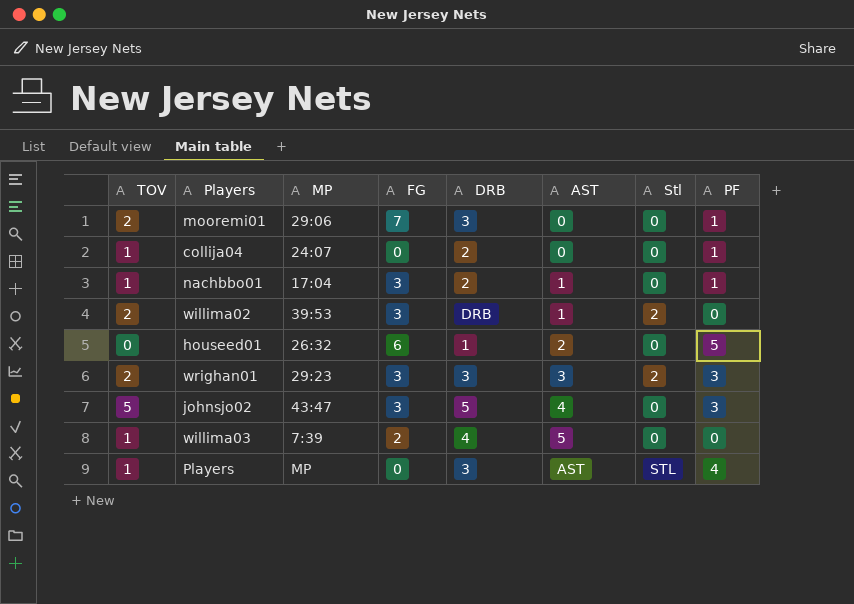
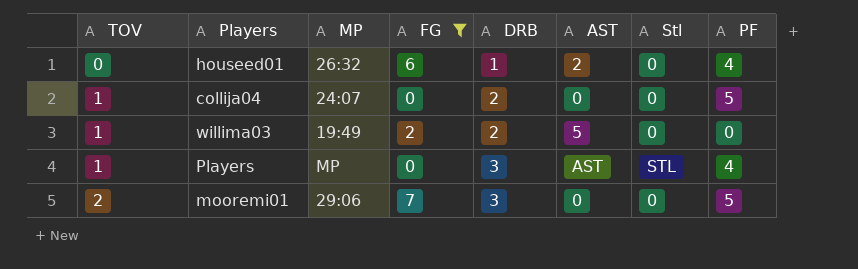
filter: none -> FG != 3
row order: AST ascending -> TOV ascending
houseed01 | PF: 5 -> 4
collija04 | PF: 1 -> 5
willima03 | MP: 7:39 -> 19:49
willima03 | DRB: 4 -> 2
mooremi01 | PF: 1 -> 5

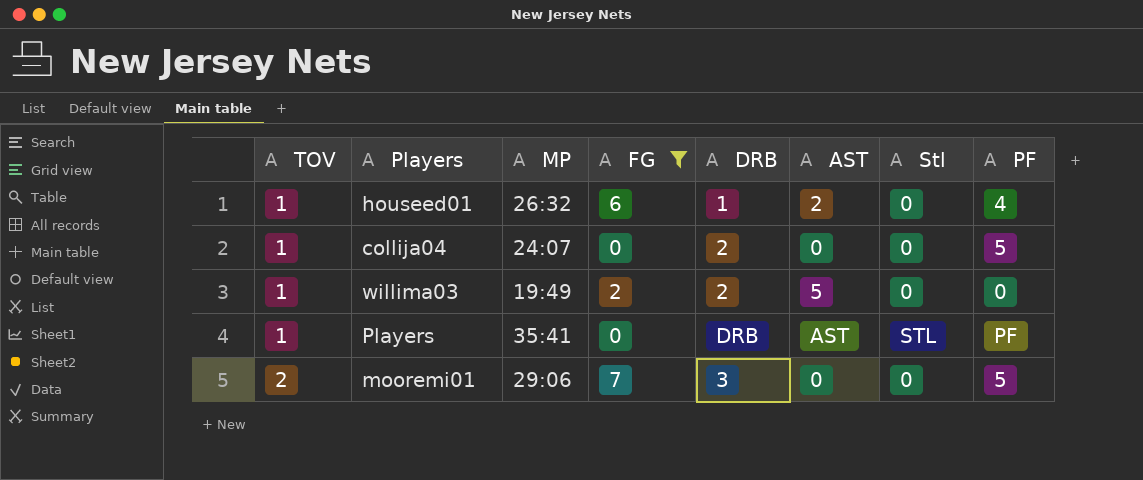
houseed01 | TOV: 0 -> 1
Players | MP: MP -> 35:41
Players | DRB: 3 -> DRB
Players | PF: 4 -> PF

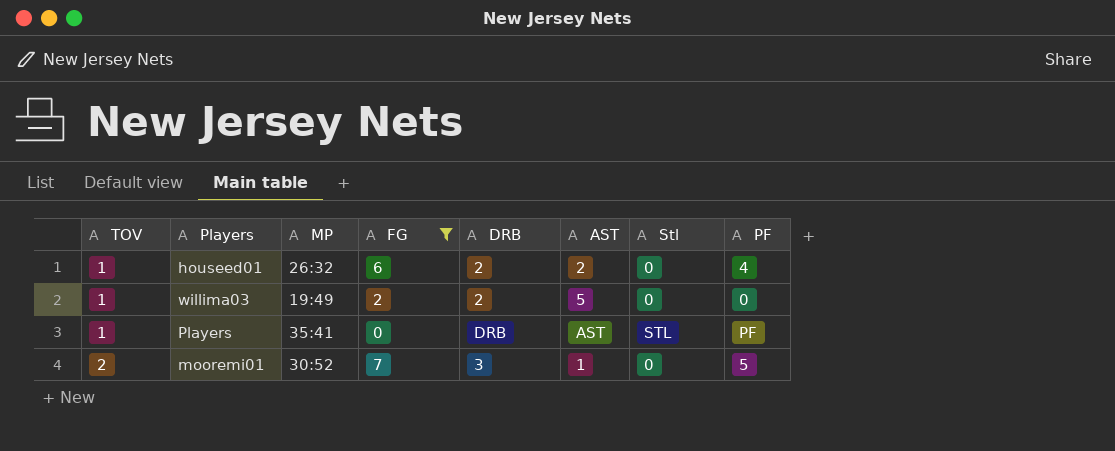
row collija04: 1 | 24:07 | 0 | 2 | 0 | 0 | 5 -> none
houseed01 | DRB: 1 -> 2
mooremi01 | MP: 29:06 -> 30:52
mooremi01 | AST: 0 -> 1

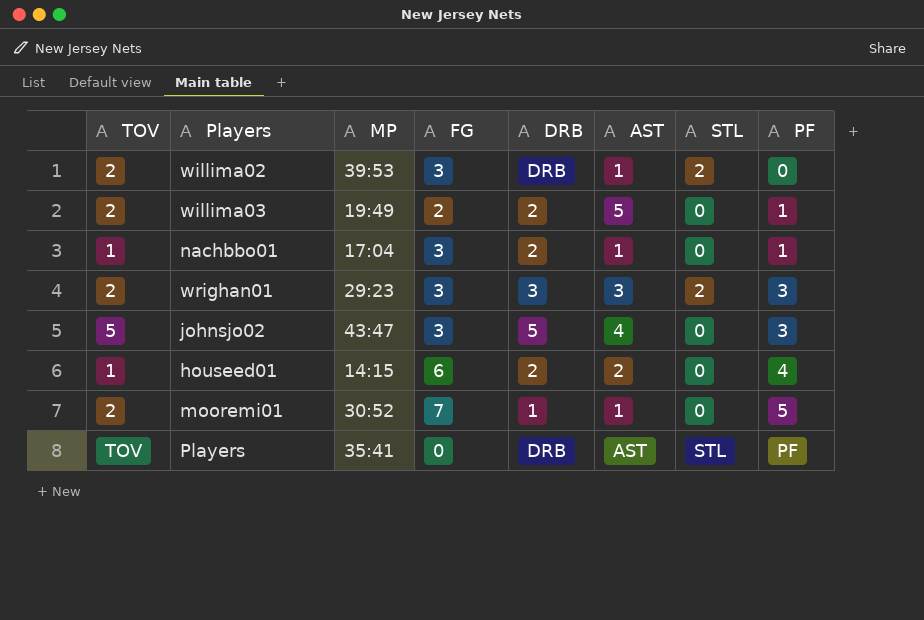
filter: FG != 3 -> none
row order: TOV ascending -> PF ascending
column name: Stl -> STL
willima03 | TOV: 1 -> 2
willima03 | PF: 0 -> 1
houseed01 | MP: 26:32 -> 14:15
mooremi01 | DRB: 3 -> 1
Players | TOV: 1 -> TOV

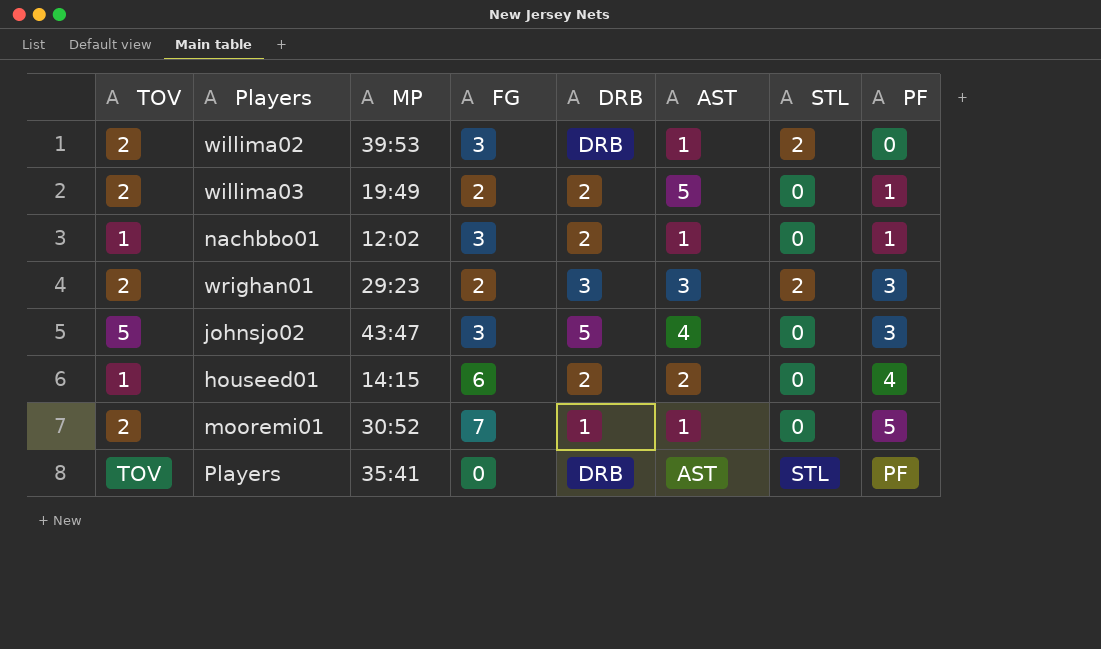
nachbbo01 | MP: 17:04 -> 12:02
wrighan01 | FG: 3 -> 2

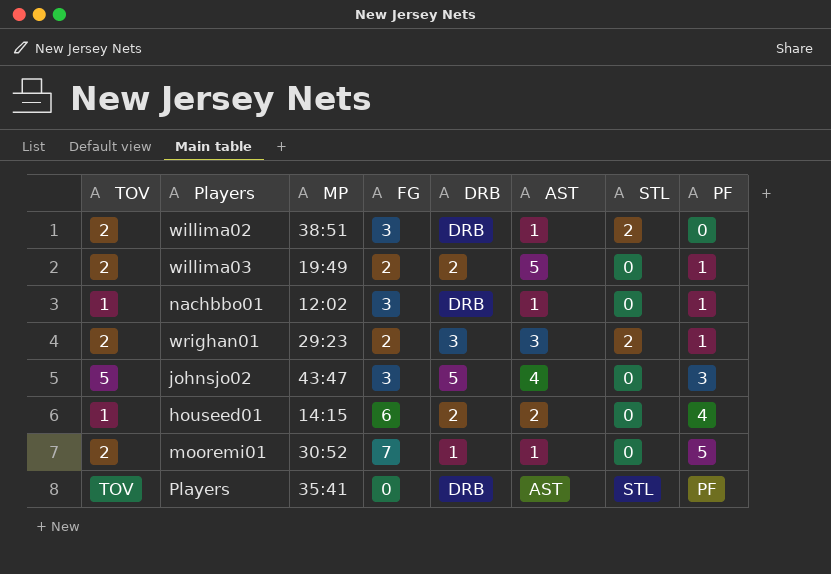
willima02 | MP: 39:53 -> 38:51
nachbbo01 | DRB: 2 -> DRB
wrighan01 | PF: 3 -> 1

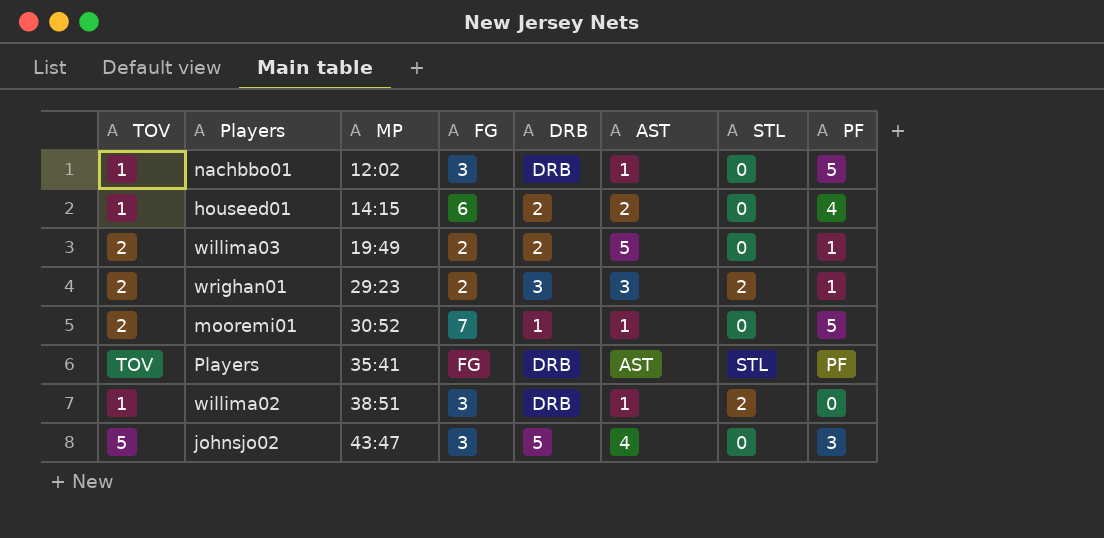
row order: PF ascending -> MP ascending
nachbbo01 | PF: 1 -> 5
Players | FG: 0 -> FG
willima02 | TOV: 2 -> 1

